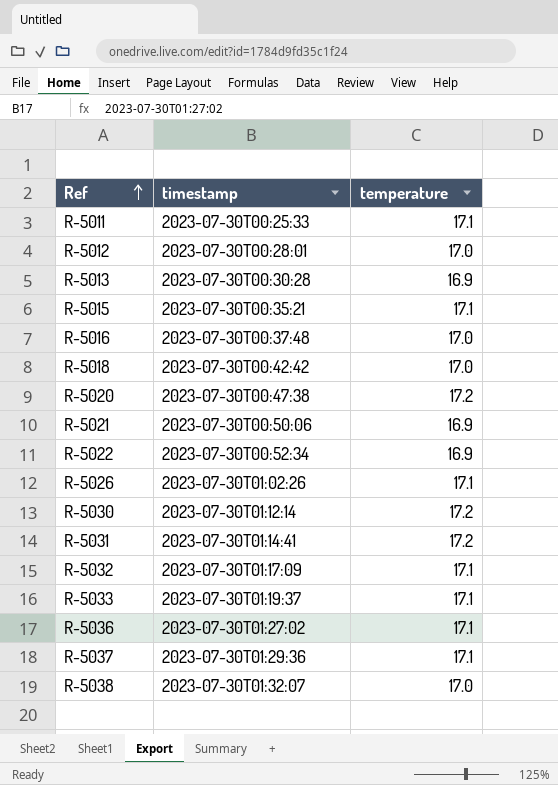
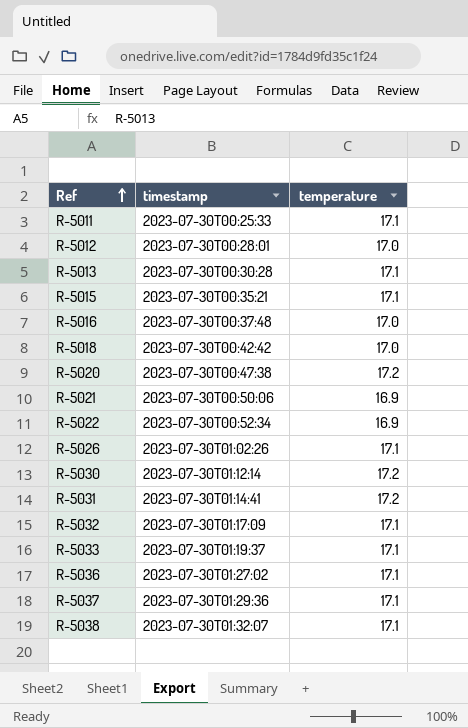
R-5013 | temperature: 16.9 -> 17.1
R-5038 | temperature: 17.0 -> 17.1

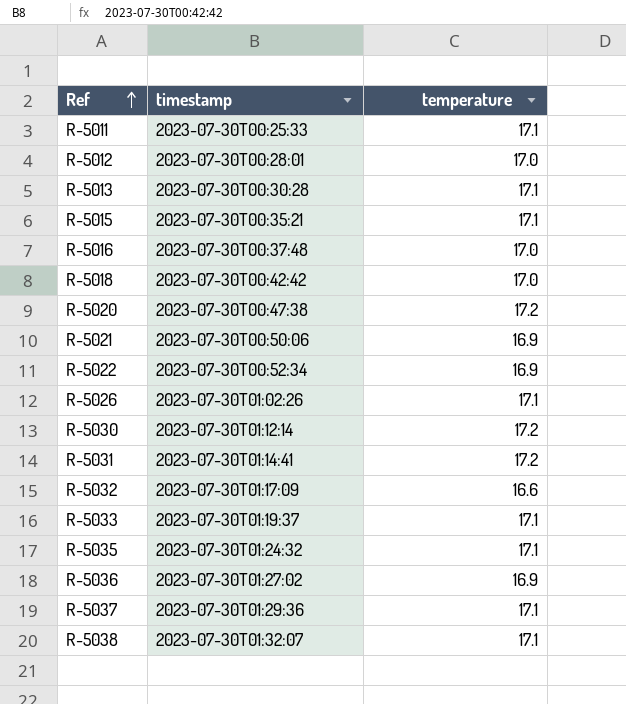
R-5032 | temperature: 17.1 -> 16.6
row R-5035: none -> 2023-07-30T01:24:32 | 17.1
R-5036 | temperature: 17.1 -> 16.9

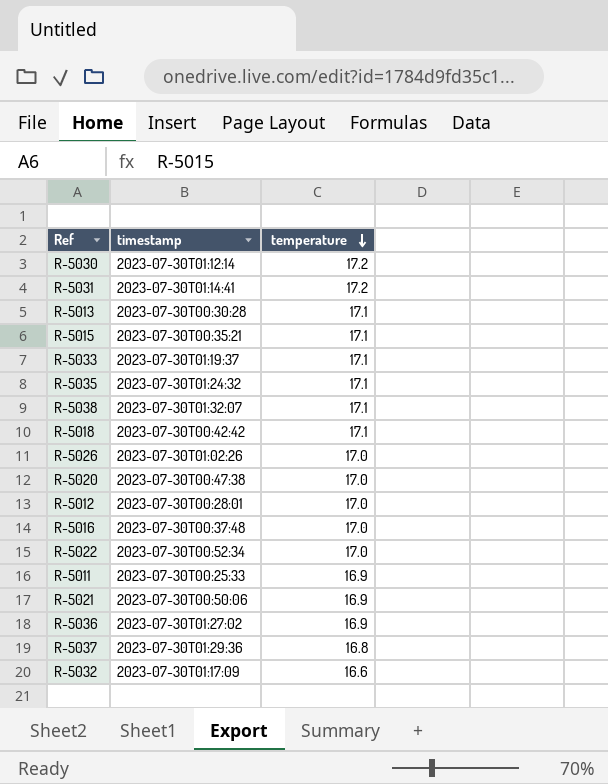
row order: Ref ascending -> temperature descending
R-5018 | temperature: 17.0 -> 17.1
R-5026 | temperature: 17.1 -> 17.0
R-5020 | temperature: 17.2 -> 17.0
R-5022 | temperature: 16.9 -> 17.0
R-5011 | temperature: 17.1 -> 16.9
R-5037 | temperature: 17.1 -> 16.8

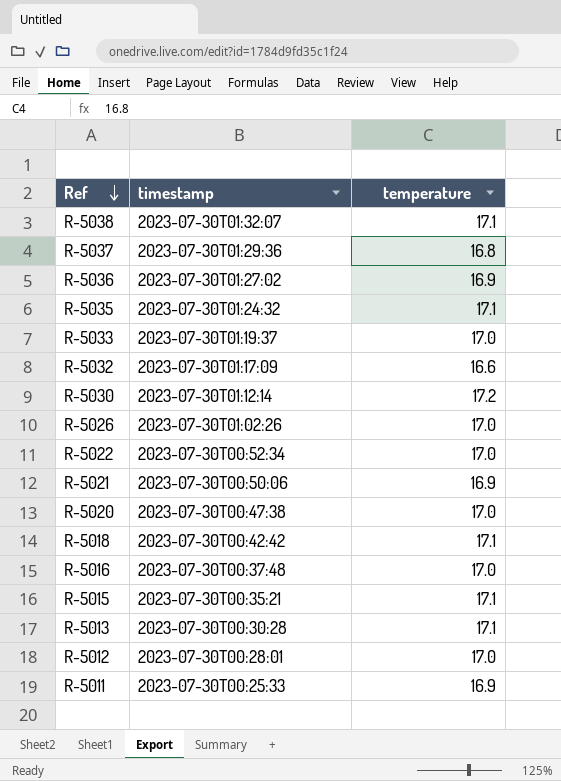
row order: temperature descending -> Ref descending
row R-5031: 2023-07-30T01:14:41 | 17.2 -> none
R-5033 | temperature: 17.1 -> 17.0

